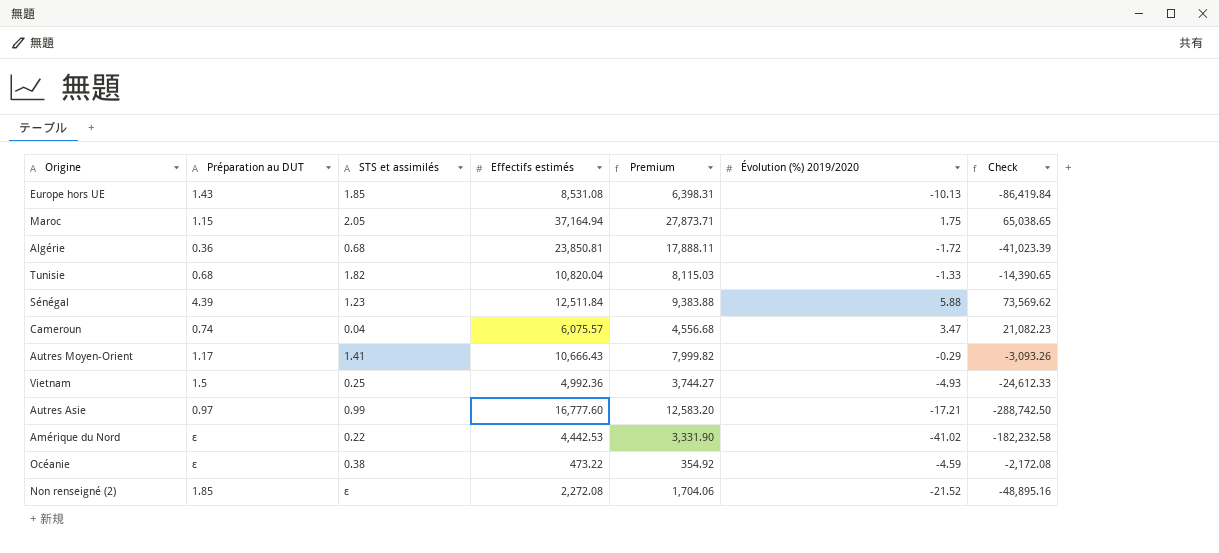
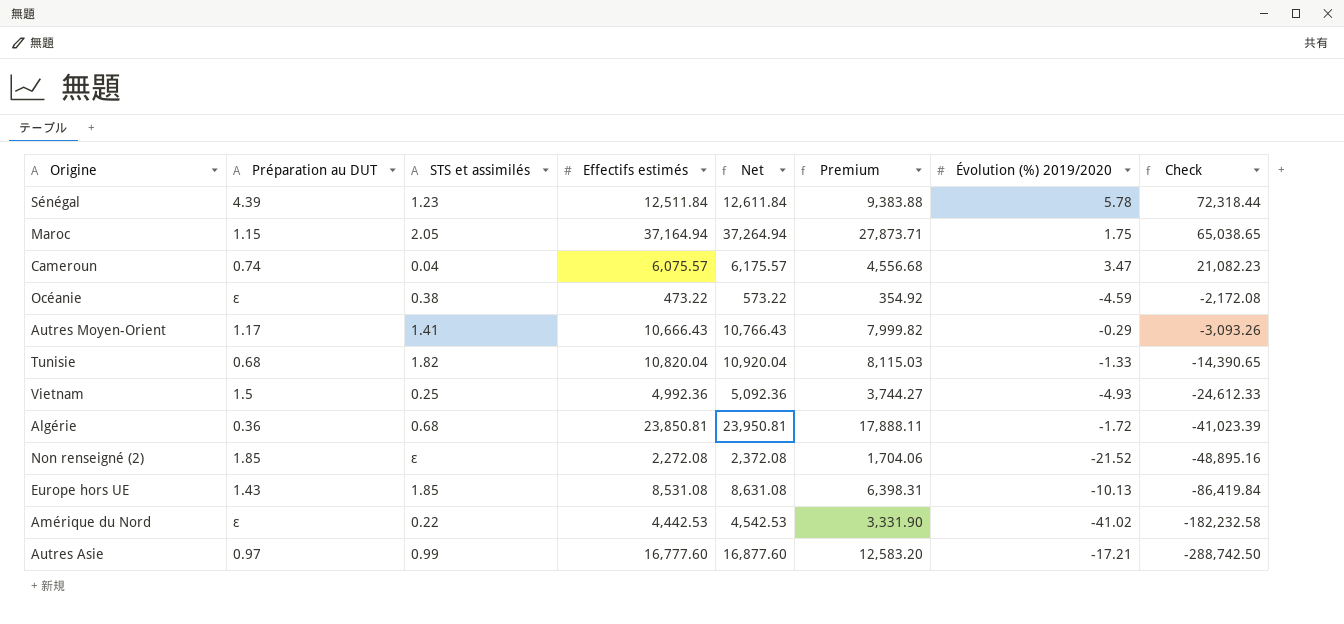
row order: none -> Check descending
column Net | formula: none -> [Effectifs estimés] + 100
Sénégal | Évolution (%) 2019/2020: 5.88 -> 5.78
Sénégal | Check: 73,569.62 -> 72,318.44

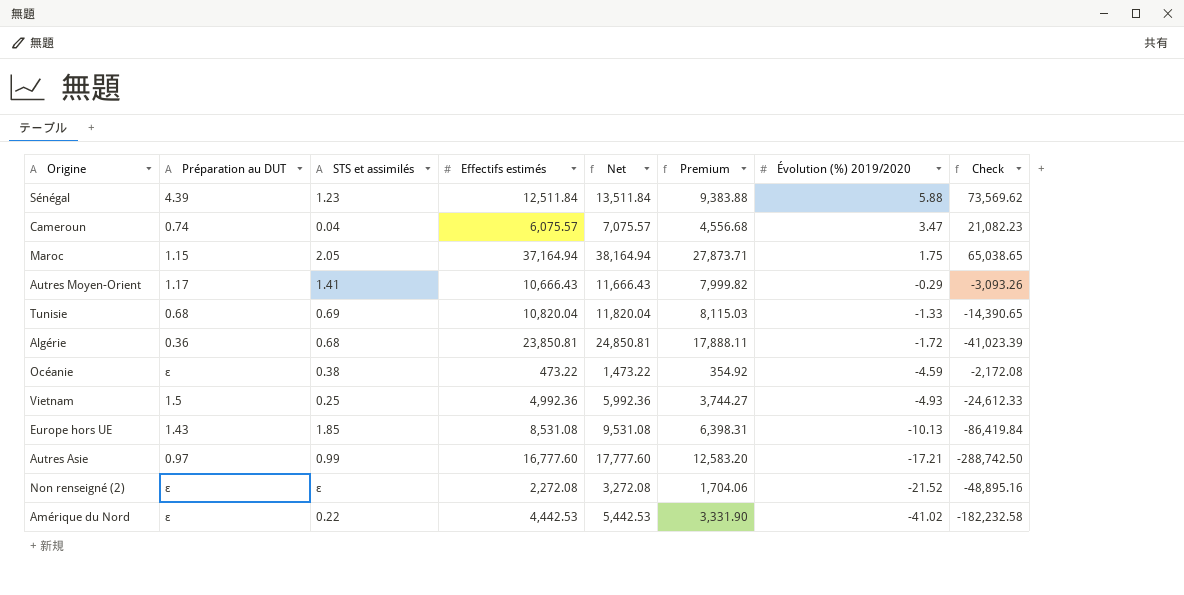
row order: Check descending -> Évolution (%) 2019/2020 descending
column Net | formula: [Effectifs estimés] + 100 -> [Effectifs estimés] + 1000
Sénégal | Évolution (%) 2019/2020: 5.78 -> 5.88
Sénégal | Check: 72,318.44 -> 73,569.62
Tunisie | STS et assimilés: 1.82 -> 0.69
Non renseigné (2) | Préparation au DUT: 1.85 -> ε

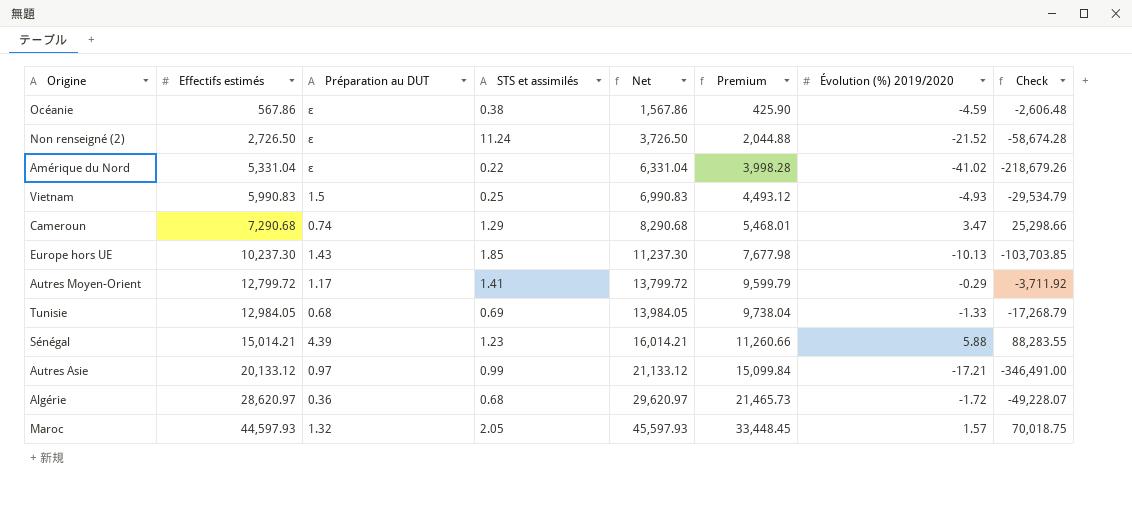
row order: Évolution (%) 2019/2020 descending -> Effectifs estimés ascending
column Effectifs estimés | position: 4 -> 2
Océanie | Effectifs estimés: 473.22 -> 567.86
Océanie | Net: 1,473.22 -> 1,567.86
Océanie | Premium: 354.92 -> 425.90
Océanie | Check: -2,172.08 -> -2,606.48
Non renseigné (2) | Effectifs estimés: 2,272.08 -> 2,726.50
Non renseigné (2) | STS et assimilés: ε -> 11.24
Non renseigné (2) | Net: 3,272.08 -> 3,726.50
Non renseigné (2) | Premium: 1,704.06 -> 2,044.88
Non renseigné (2) | Check: -48,895.16 -> -58,674.28
Amérique du Nord | Effectifs estimés: 4,442.53 -> 5,331.04
Amérique du Nord | Net: 5,442.53 -> 6,331.04
Amérique du Nord | Premium: 3,331.90 -> 3,998.28
Amérique du Nord | Check: -182,232.58 -> -218,679.26
Vietnam | Effectifs estimés: 4,992.36 -> 5,990.83
Vietnam | Net: 5,992.36 -> 6,990.83
Vietnam | Premium: 3,744.27 -> 4,493.12
Vietnam | Check: -24,612.33 -> -29,534.79
Cameroun | Effectifs estimés: 6,075.57 -> 7,290.68
Cameroun | STS et assimilés: 0.04 -> 1.29
Cameroun | Net: 7,075.57 -> 8,290.68
Cameroun | Premium: 4,556.68 -> 5,468.01
Cameroun | Check: 21,082.23 -> 25,298.66
Europe hors UE | Effectifs estimés: 8,531.08 -> 10,237.30
Europe hors UE | Net: 9,531.08 -> 11,237.30
Europe hors UE | Premium: 6,398.31 -> 7,677.98
Europe hors UE | Check: -86,419.84 -> -103,703.85
Autres Moyen-Orient | Effectifs estimés: 10,666.43 -> 12,799.72
Autres Moyen-Orient | Net: 11,666.43 -> 13,799.72
Autres Moyen-Orient | Premium: 7,999.82 -> 9,599.79
Autres Moyen-Orient | Check: -3,093.26 -> -3,711.92
Tunisie | Effectifs estimés: 10,820.04 -> 12,984.05
Tunisie | Net: 11,820.04 -> 13,984.05
Tunisie | Premium: 8,115.03 -> 9,738.04
Tunisie | Check: -14,390.65 -> -17,268.79
Sénégal | Effectifs estimés: 12,511.84 -> 15,014.21
Sénégal | Net: 13,511.84 -> 16,014.21
Sénégal | Premium: 9,383.88 -> 11,260.66
Sénégal | Check: 73,569.62 -> 88,283.55
Autres Asie | Effectifs estimés: 16,777.60 -> 20,133.12
Autres Asie | Net: 17,777.60 -> 21,133.12
Autres Asie | Premium: 12,583.20 -> 15,099.84
Autres Asie | Check: -288,742.50 -> -346,491.00
Algérie | Effectifs estimés: 23,850.81 -> 28,620.97
Algérie | Net: 24,850.81 -> 29,620.97
Algérie | Premium: 17,888.11 -> 21,465.73
Algérie | Check: -41,023.39 -> -49,228.07
Maroc | Effectifs estimés: 37,164.94 -> 44,597.93
Maroc | Préparation au DUT: 1.15 -> 1.32
Maroc | Net: 38,164.94 -> 45,597.93
Maroc | Premium: 27,873.71 -> 33,448.45
Maroc | Évolution (%) 2019/2020: 1.75 -> 1.57
Maroc | Check: 65,038.65 -> 70,018.75

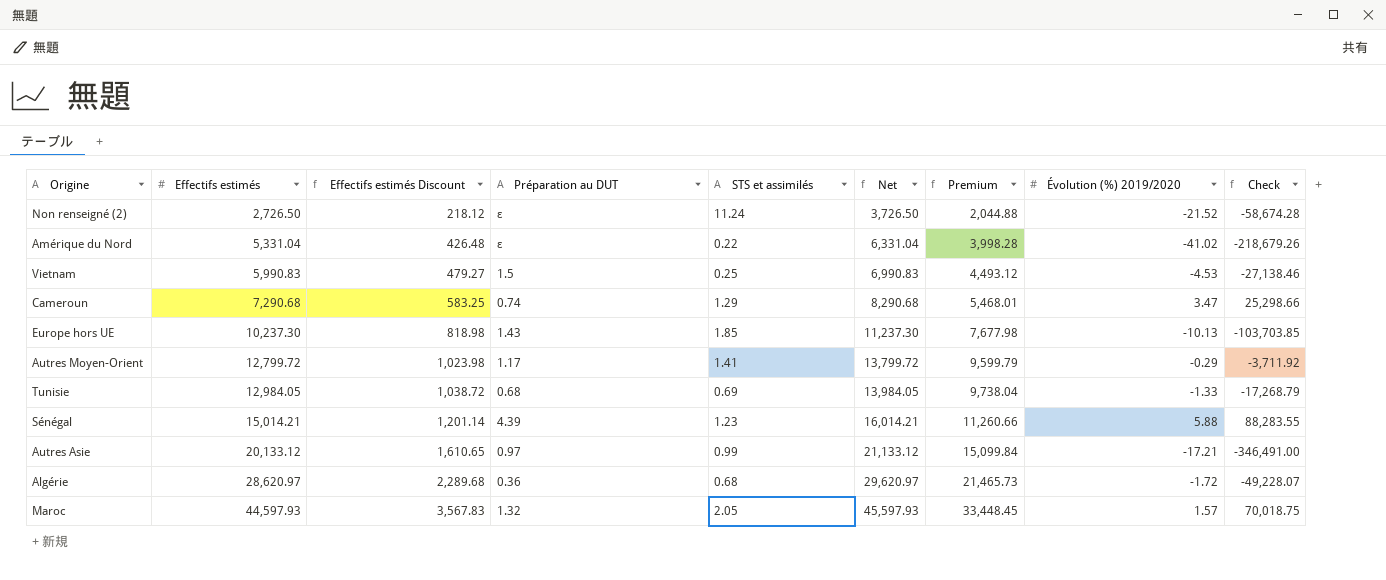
column Effectifs estimés Discount | formula: none -> [Effectifs estimés] * 0.08
row Océanie: 567.86 | ε | 0.38 | 1,567.86 | 425.90 | -4.59 | -2,606.48 -> none
Vietnam | Évolution (%) 2019/2020: -4.93 -> -4.53
Vietnam | Check: -29,534.79 -> -27,138.46

